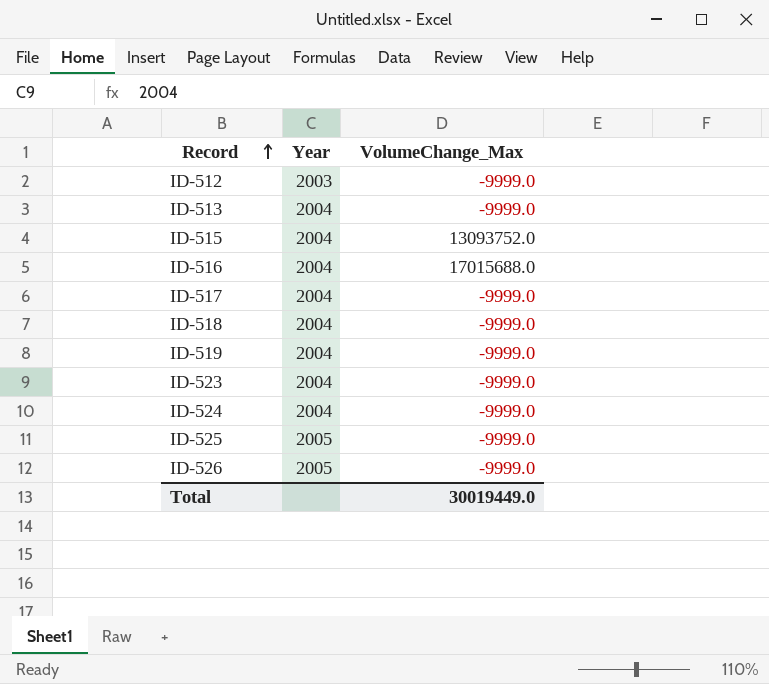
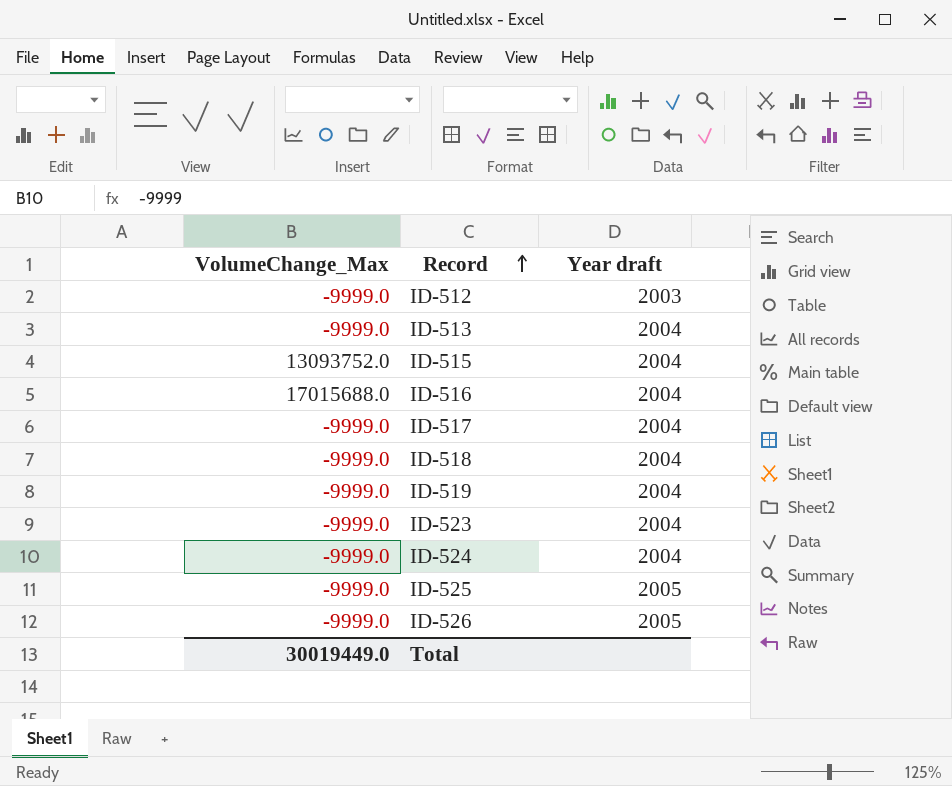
column VolumeChange_Max | position: 3 -> 1
column name: Year -> Year draft

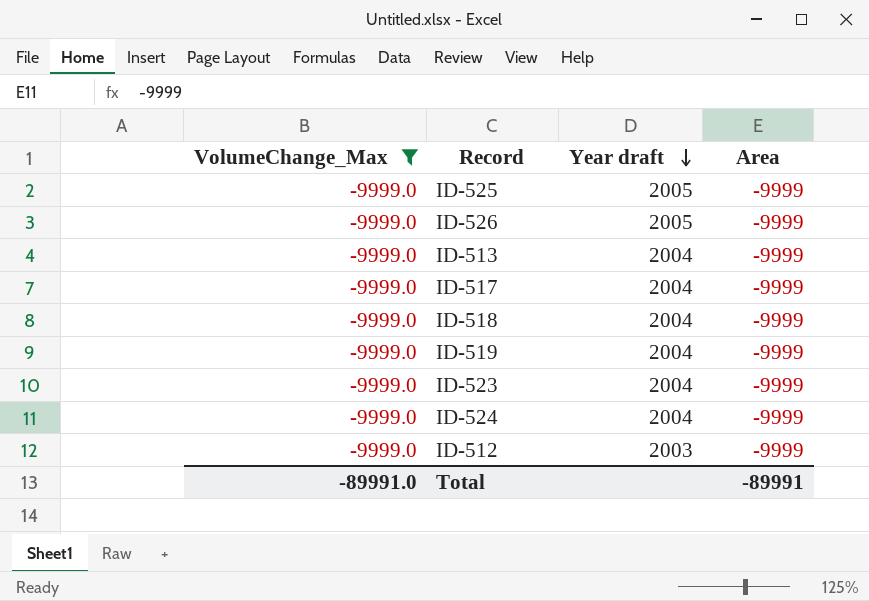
filter: none -> VolumeChange_Max = -9999.0
row order: Record ascending -> Year draft descending
column Area | position: none -> 4
Total | VolumeChange_Max: 30019449.0 -> -89991.0

